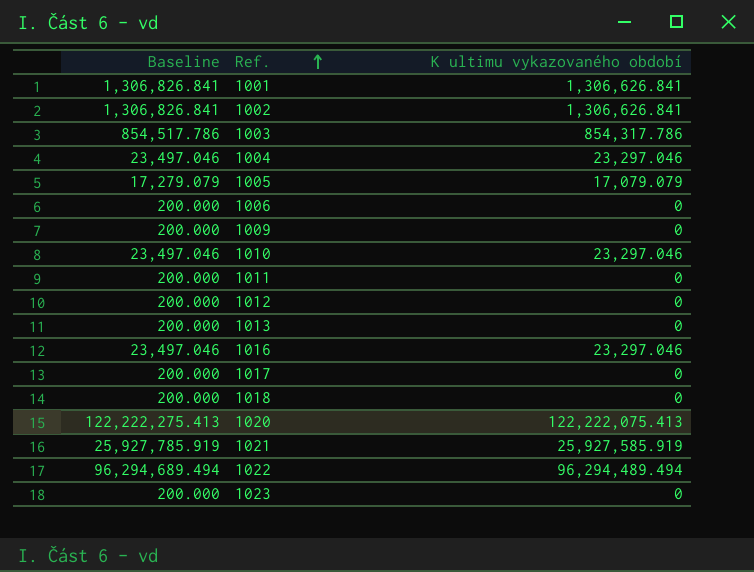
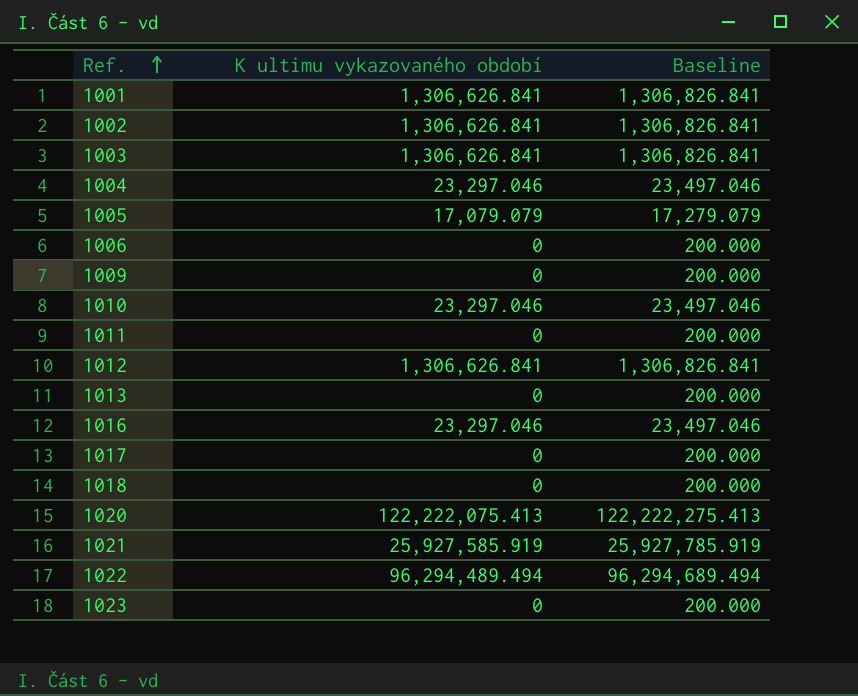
column Baseline | position: 1 -> 3
1003 | K ultimu vykazovaného období: 854,317.786 -> 1,306,626.841
1003 | Baseline: 854,517.786 -> 1,306,826.841
1012 | K ultimu vykazovaného období: 0 -> 1,306,626.841
1012 | Baseline: 200.000 -> 1,306,826.841

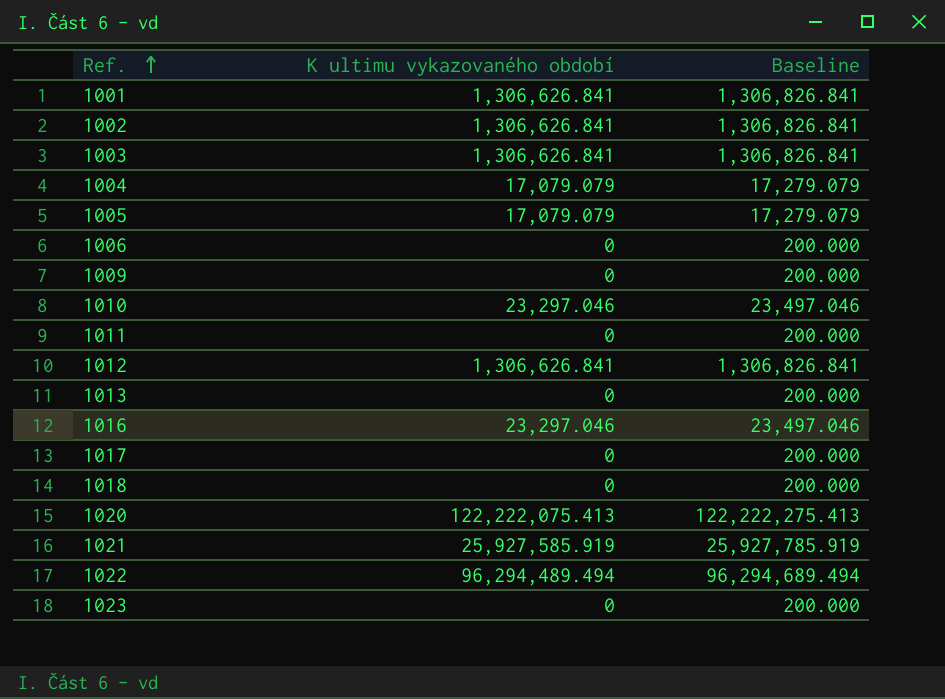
1004 | K ultimu vykazovaného období: 23,297.046 -> 17,079.079
1004 | Baseline: 23,497.046 -> 17,279.079

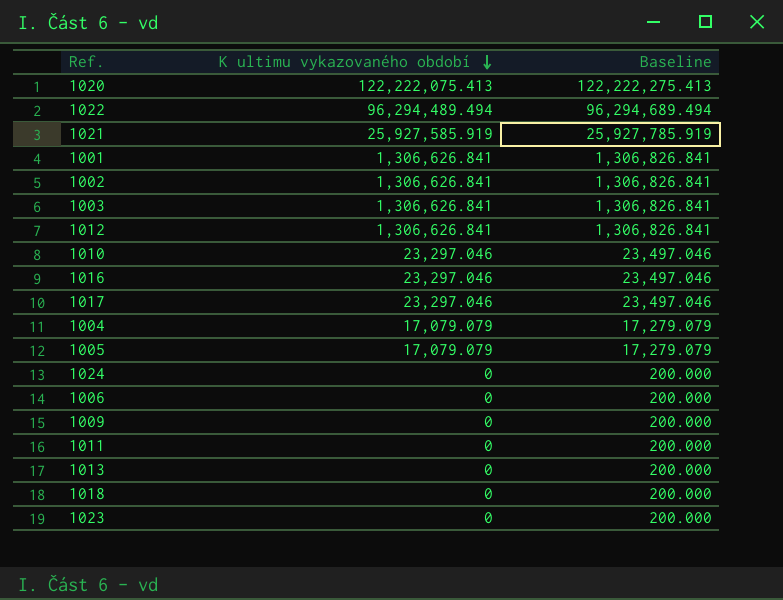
row order: Ref. ascending -> K ultimu vykazovaného období descending
1017 | K ultimu vykazovaného období: 0 -> 23,297.046
1017 | Baseline: 200.000 -> 23,497.046
row 1024: none -> 0 | 200.000

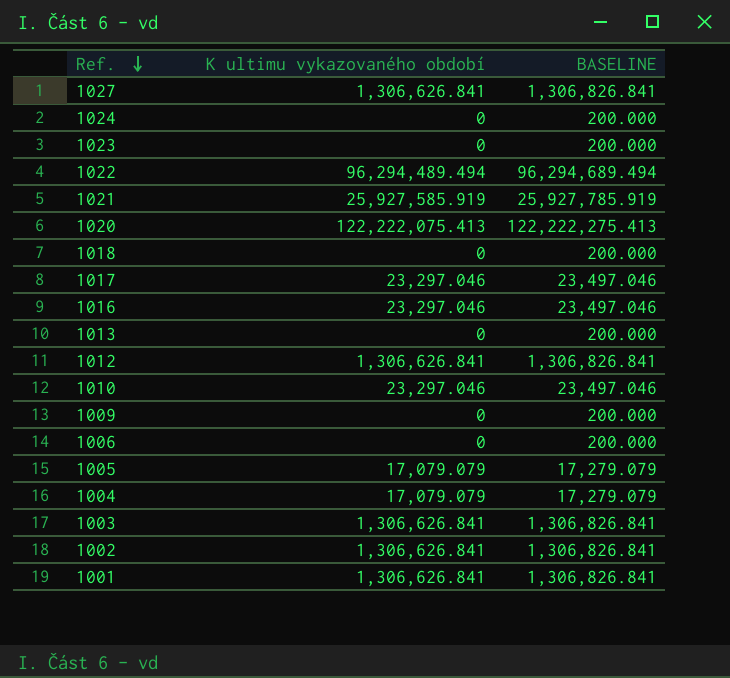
row order: K ultimu vykazovaného období descending -> Ref. descending
column name: Baseline -> BASELINE
row 1011: 0 | 200.000 -> none
row 1027: none -> 1,306,626.841 | 1,306,826.841

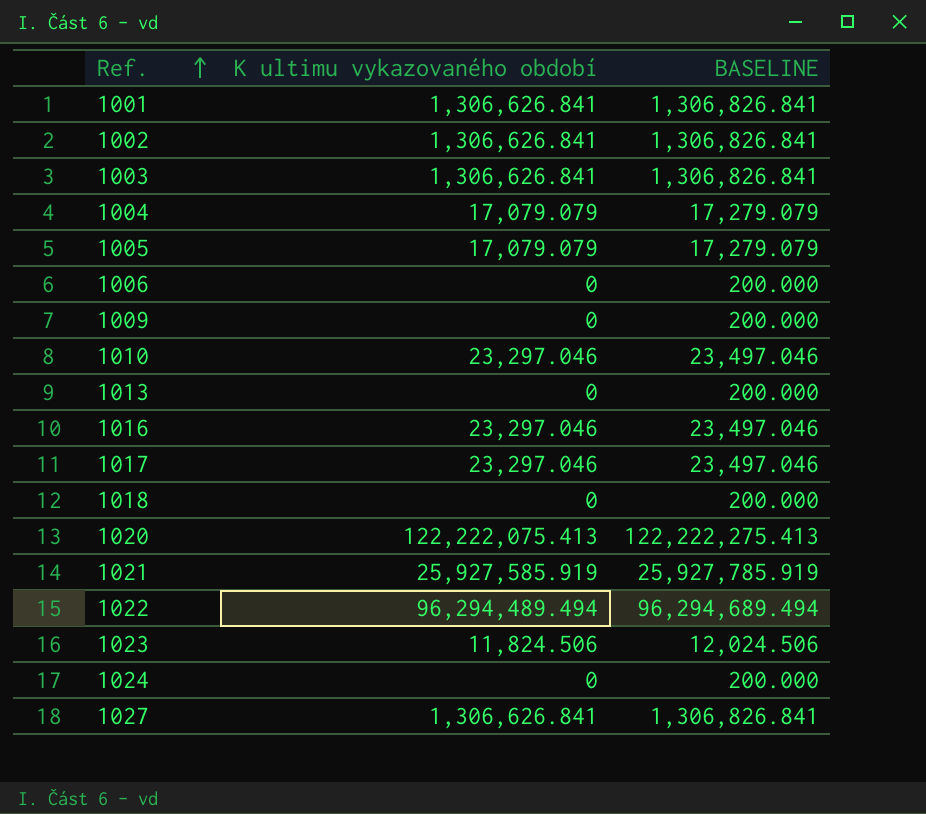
row order: Ref. descending -> Ref. ascending
row 1012: 1,306,626.841 | 1,306,826.841 -> none
1023 | K ultimu vykazovaného období: 0 -> 11,824.506
1023 | BASELINE: 200.000 -> 12,024.506

